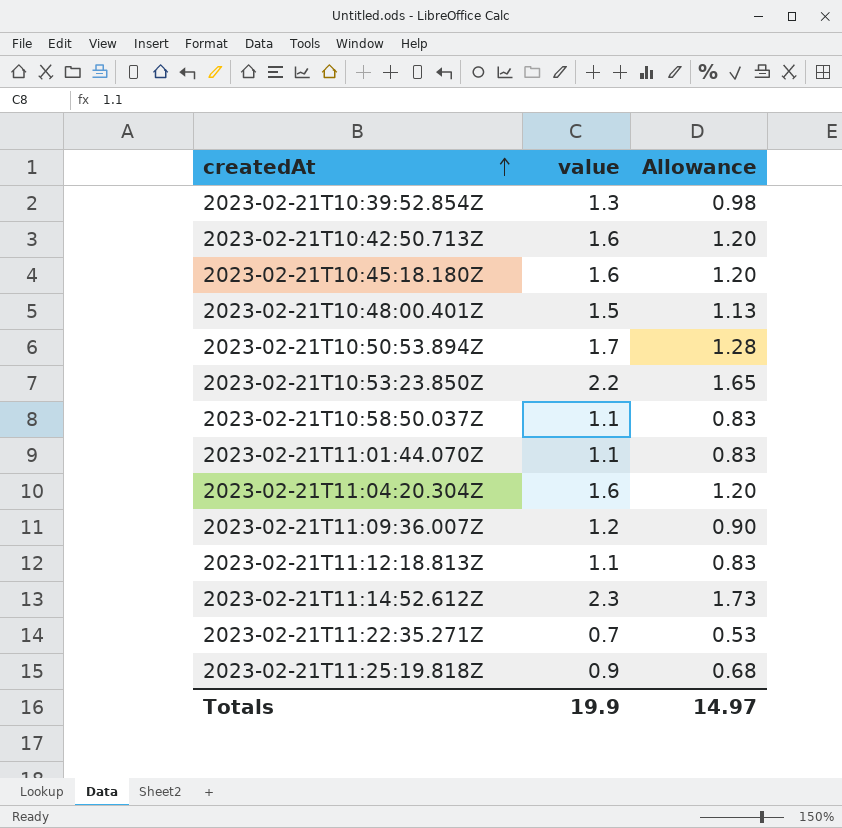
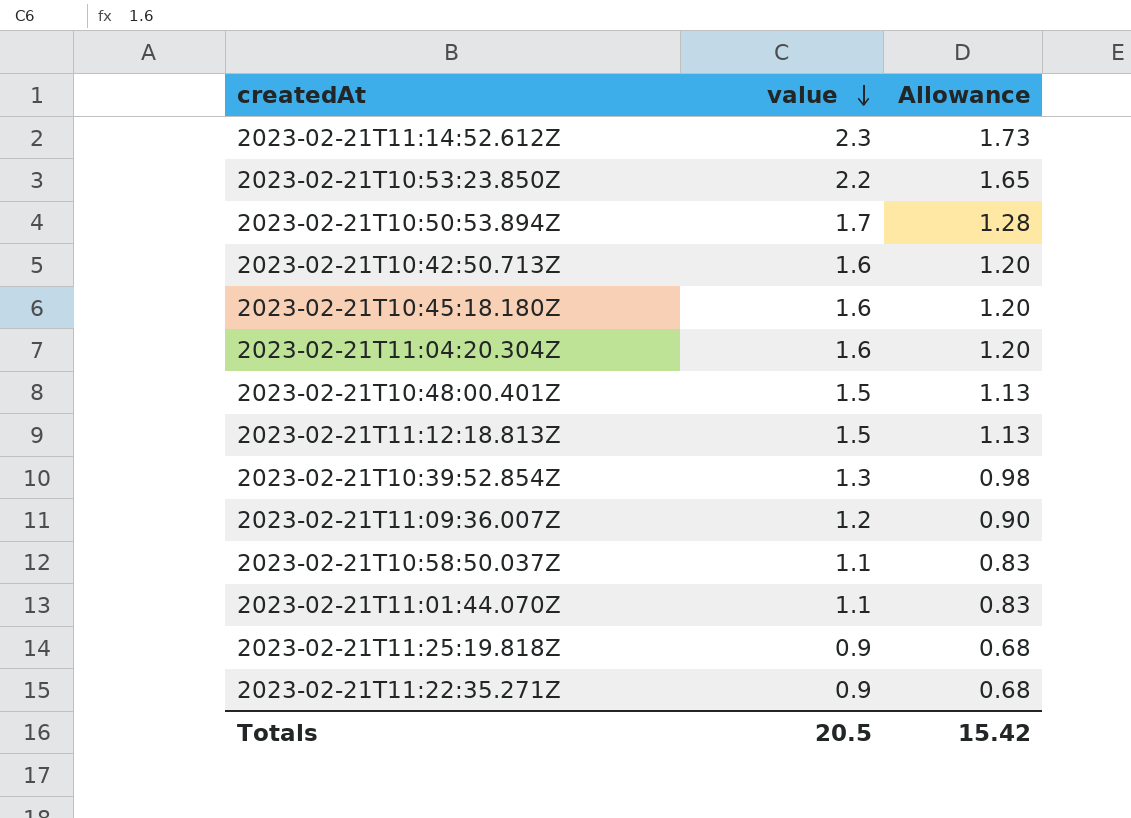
row order: createdAt ascending -> value descending
2023-02-21T11:12:18.813Z | value: 1.1 -> 1.5
2023-02-21T11:12:18.813Z | Allowance: 0.83 -> 1.13
2023-02-21T11:22:35.271Z | value: 0.7 -> 0.9
2023-02-21T11:22:35.271Z | Allowance: 0.53 -> 0.68
Totals | value: 19.9 -> 20.5
Totals | Allowance: 14.97 -> 15.42

